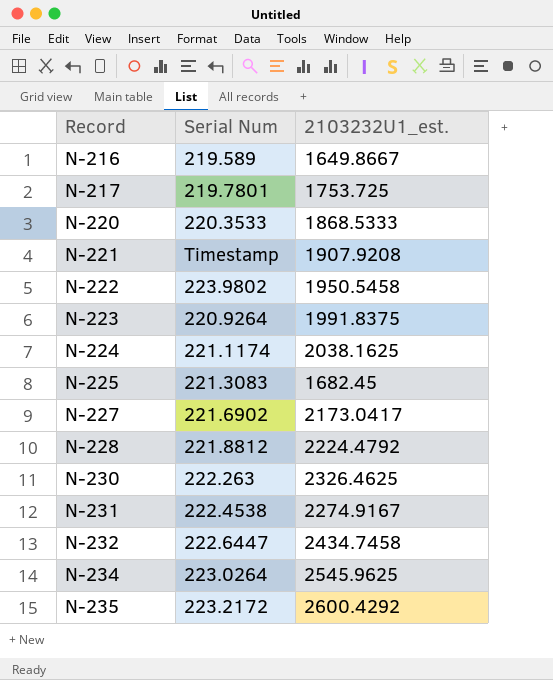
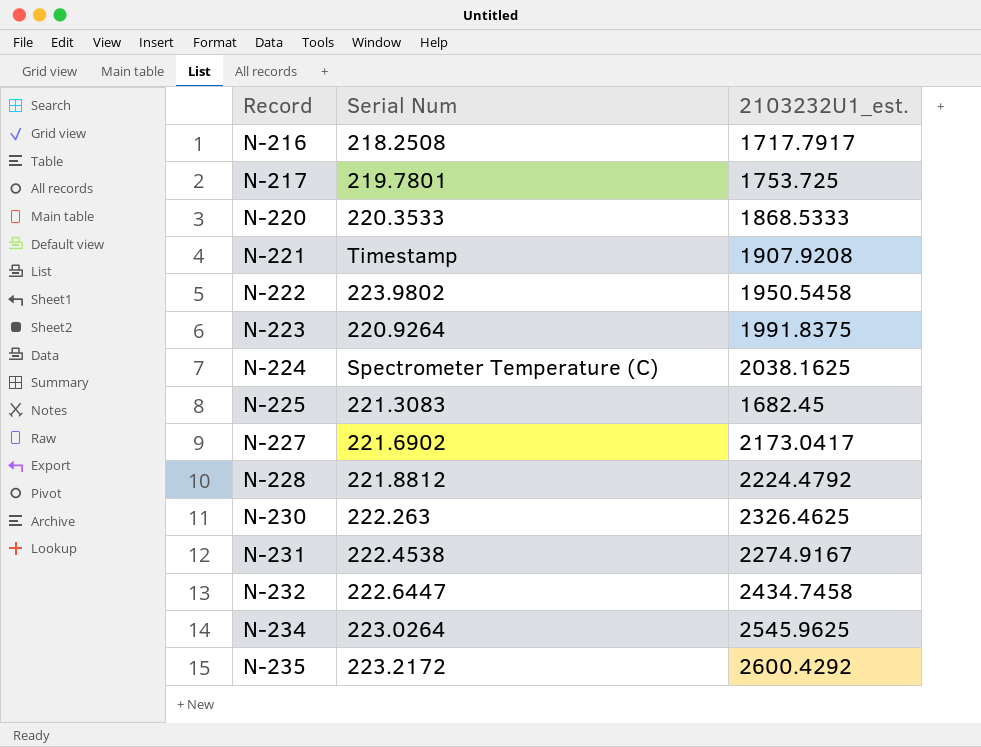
N-216 | Serial Num: 219.589 -> 218.2508
N-216 | 2103232U1_est.: 1649.8667 -> 1717.7917
N-224 | Serial Num: 221.1174 -> Spectrometer Temperature (C)

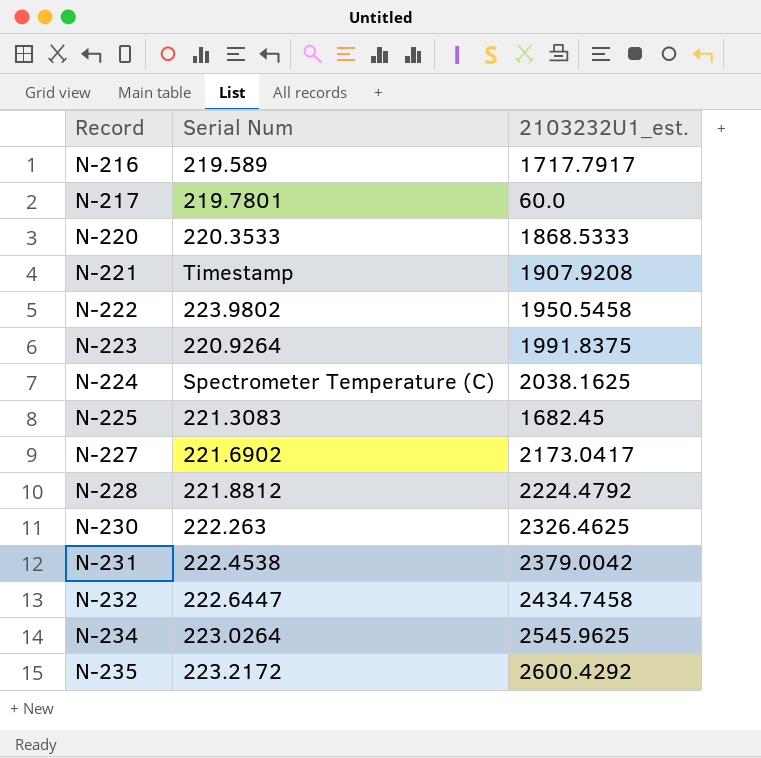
N-216 | Serial Num: 218.2508 -> 219.589
N-217 | 2103232U1_est.: 1753.725 -> 60.0
N-231 | 2103232U1_est.: 2274.9167 -> 2379.0042

